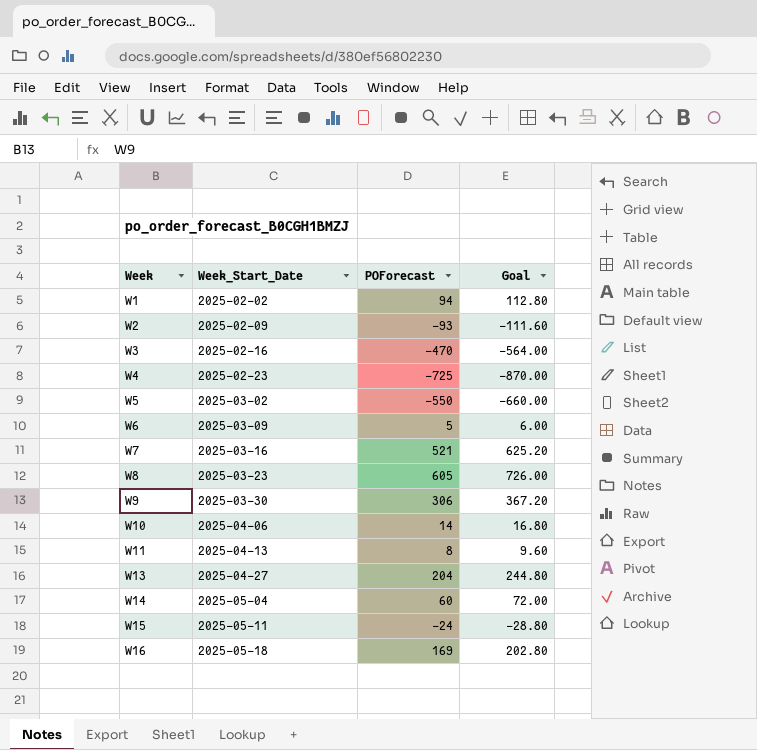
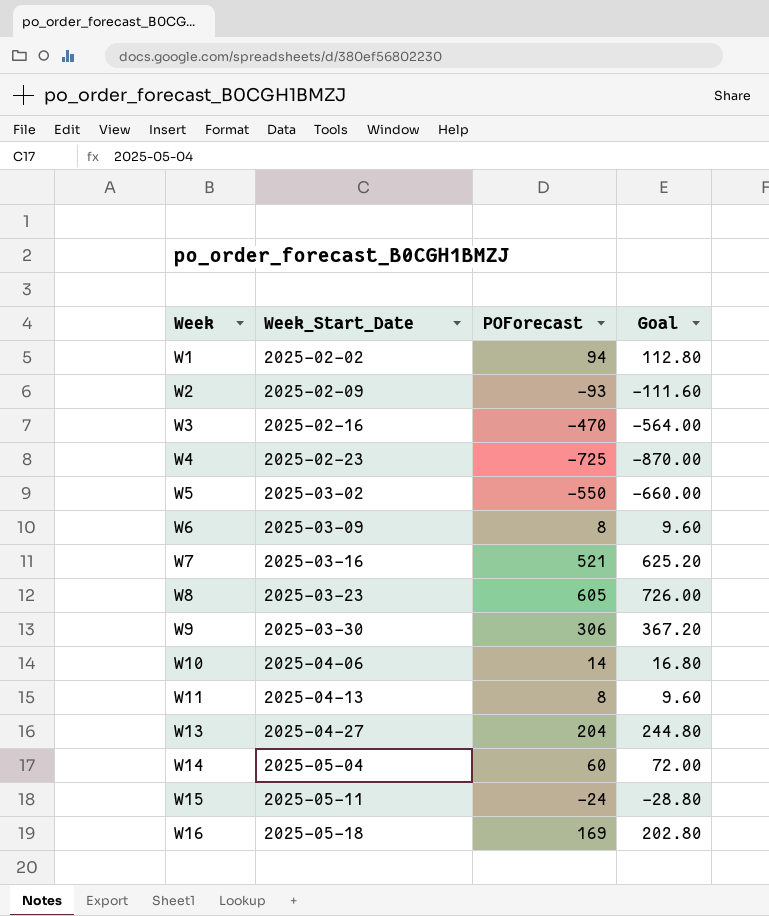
W6 | POForecast: 5 -> 8
W6 | Goal: 6.00 -> 9.60

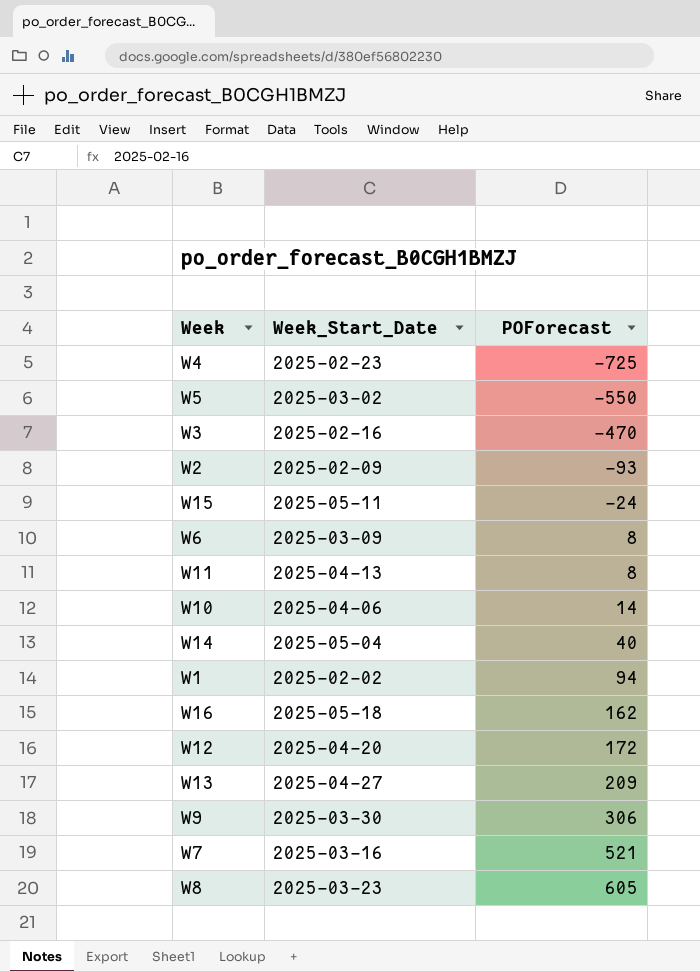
row order: Week ascending -> POForecast ascending
column Goal | formula: [POForecast] * 1.2 -> none
W14 | POForecast: 60 -> 40
W16 | POForecast: 169 -> 162
row W12: none -> 2025-04-20 | 172
W13 | POForecast: 204 -> 209

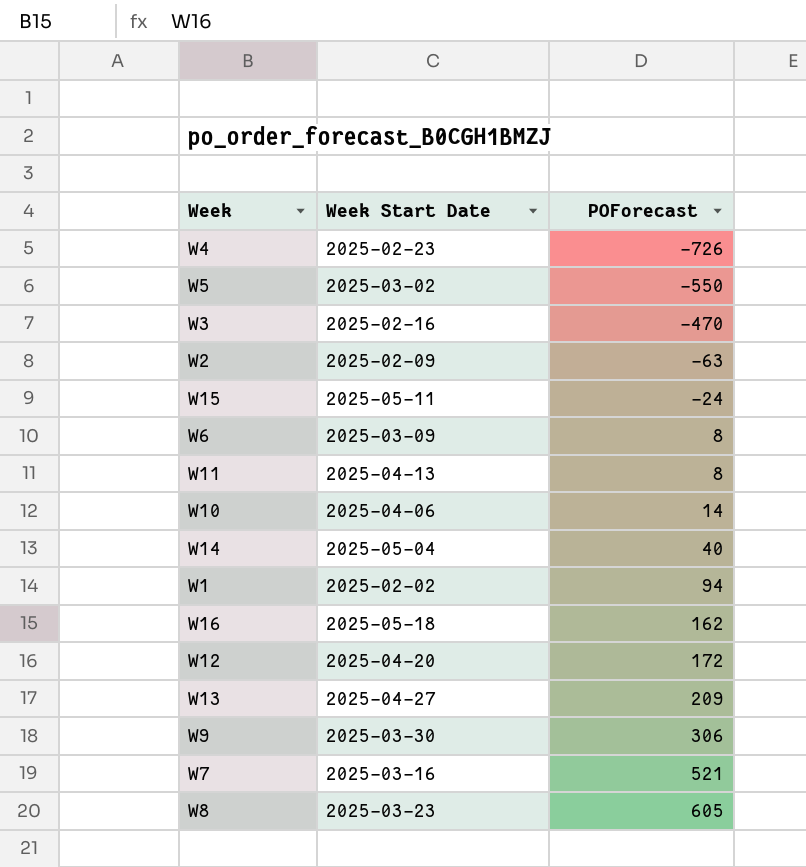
column name: Week_Start_Date -> Week Start Date
W4 | POForecast: -725 -> -726
W2 | POForecast: -93 -> -63

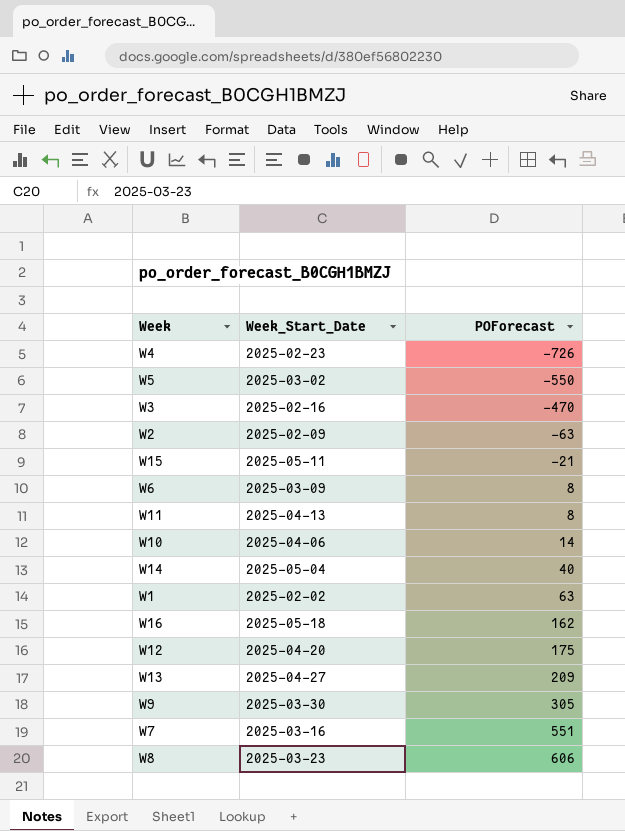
column name: Week Start Date -> Week_Start_Date
W15 | POForecast: -24 -> -21
W1 | POForecast: 94 -> 63
W12 | POForecast: 172 -> 175
W9 | POForecast: 306 -> 305
W7 | POForecast: 521 -> 551
W8 | POForecast: 605 -> 606

